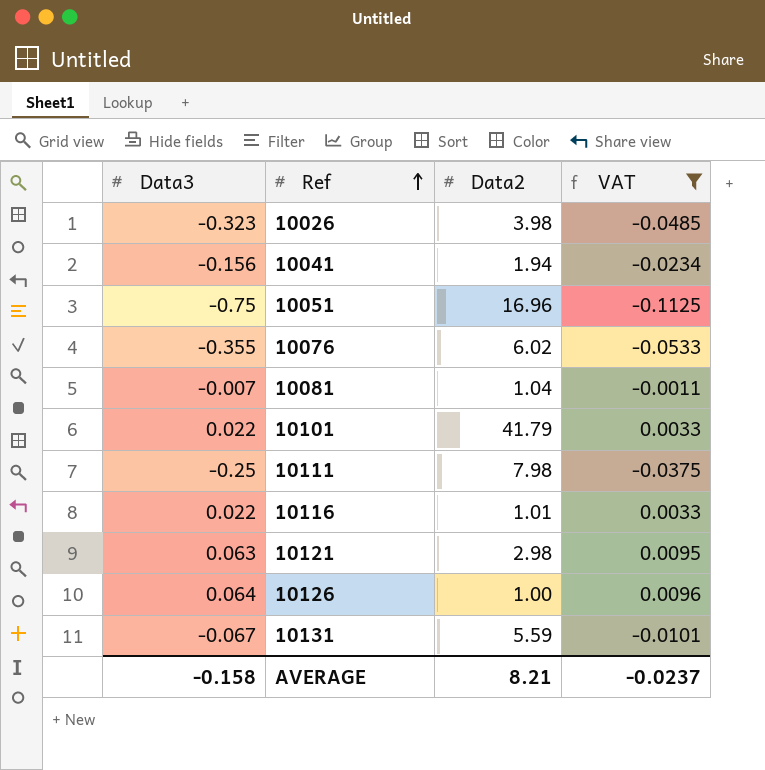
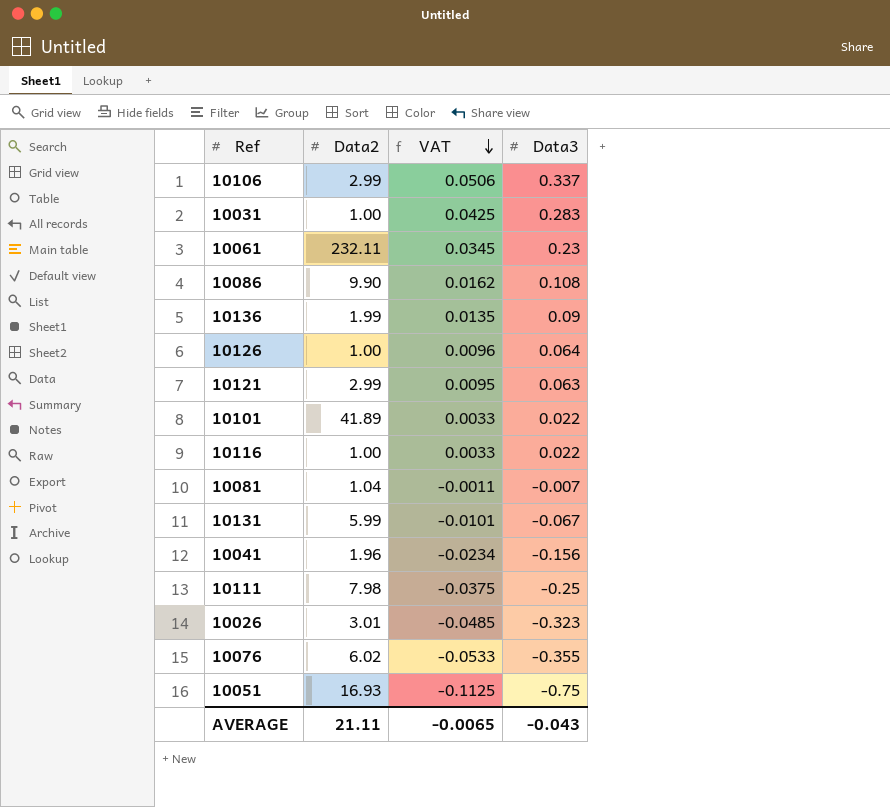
filter: VAT <= 0.0096 -> none
row order: Ref ascending -> VAT descending
column Data3 | position: 1 -> 4
10121 | Data2: 2.98 -> 2.99
10101 | Data2: 41.79 -> 41.89
10116 | Data2: 1.01 -> 1.00
10131 | Data2: 5.59 -> 5.99
10041 | Data2: 1.94 -> 1.96
10026 | Data2: 3.98 -> 3.01
10051 | Data2: 16.96 -> 16.93
AVERAGE | Data2: 8.21 -> 21.11
AVERAGE | VAT: -0.0237 -> -0.0065
AVERAGE | Data3: -0.158 -> -0.043

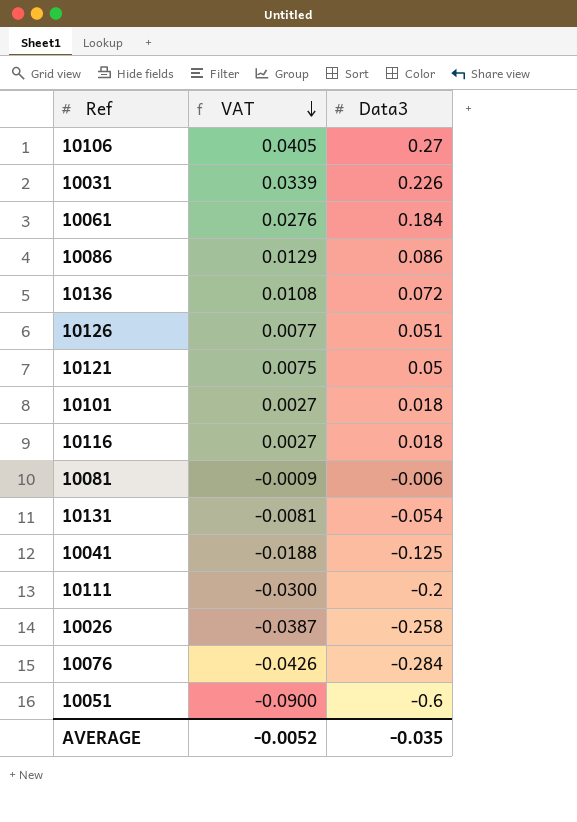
column Data2 | position: 2 -> none
10106 | VAT: 0.0506 -> 0.0405
10106 | Data3: 0.337 -> 0.27
10031 | VAT: 0.0425 -> 0.0339
10031 | Data3: 0.283 -> 0.226
10061 | VAT: 0.0345 -> 0.0276
10061 | Data3: 0.23 -> 0.184
10086 | VAT: 0.0162 -> 0.0129
10086 | Data3: 0.108 -> 0.086
10136 | VAT: 0.0135 -> 0.0108
10136 | Data3: 0.09 -> 0.072
10126 | VAT: 0.0096 -> 0.0077
10126 | Data3: 0.064 -> 0.051
10121 | VAT: 0.0095 -> 0.0075
10121 | Data3: 0.063 -> 0.05
10101 | VAT: 0.0033 -> 0.0027
10101 | Data3: 0.022 -> 0.018
10116 | VAT: 0.0033 -> 0.0027
10116 | Data3: 0.022 -> 0.018
10081 | VAT: -0.0011 -> -0.0009
10081 | Data3: -0.007 -> -0.006
10131 | VAT: -0.0101 -> -0.0081
10131 | Data3: -0.067 -> -0.054
10041 | VAT: -0.0234 -> -0.0188
10041 | Data3: -0.156 -> -0.125
10111 | VAT: -0.0375 -> -0.0300
10111 | Data3: -0.25 -> -0.2
10026 | VAT: -0.0485 -> -0.0387
10026 | Data3: -0.323 -> -0.258
10076 | VAT: -0.0533 -> -0.0426
10076 | Data3: -0.355 -> -0.284
10051 | VAT: -0.1125 -> -0.0900
10051 | Data3: -0.75 -> -0.6
AVERAGE | VAT: -0.0065 -> -0.0052
AVERAGE | Data3: -0.043 -> -0.035

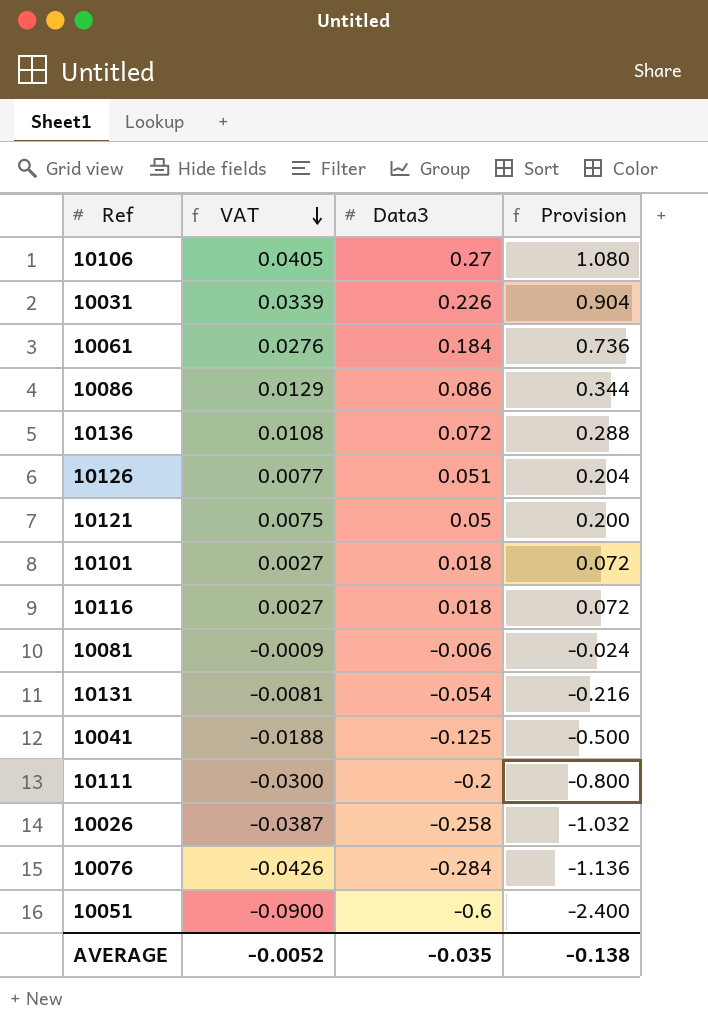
column Provision | formula: none -> [Data3] * 4

